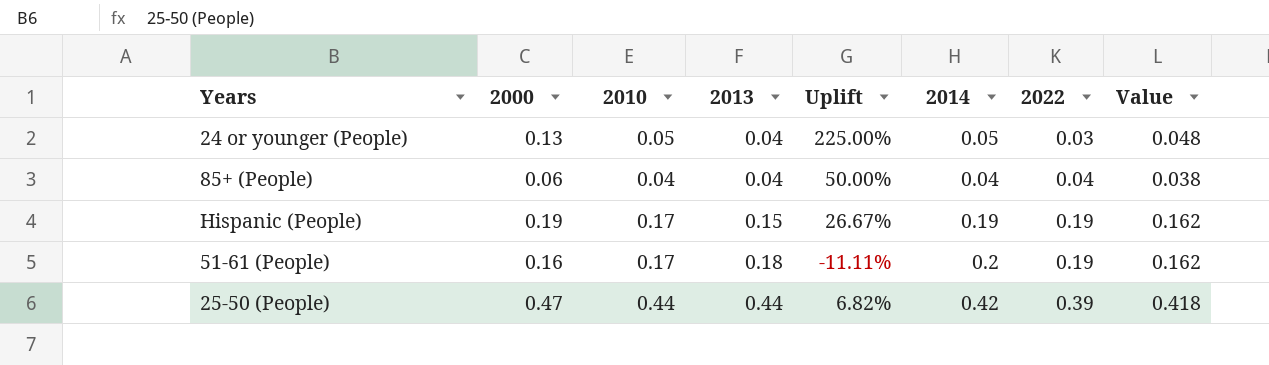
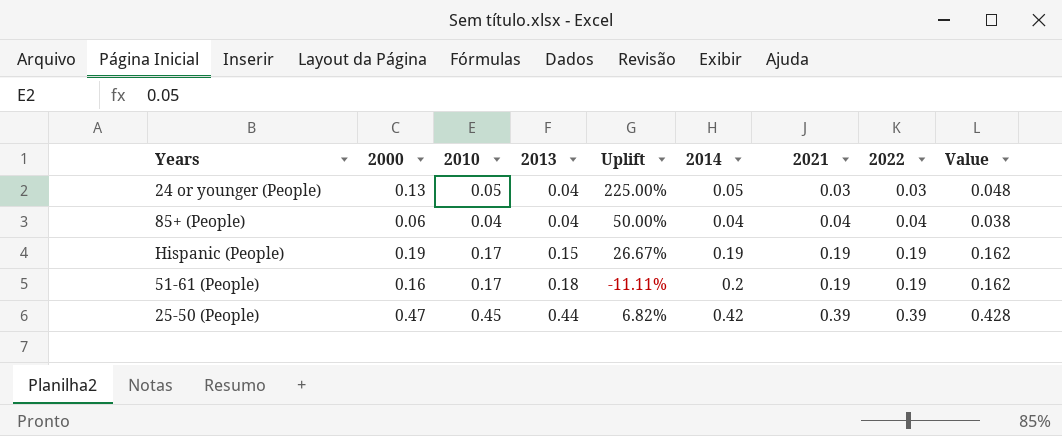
column 2021 | position: none -> 7
25-50 (People) | 2010: 0.44 -> 0.45
25-50 (People) | Value: 0.418 -> 0.428

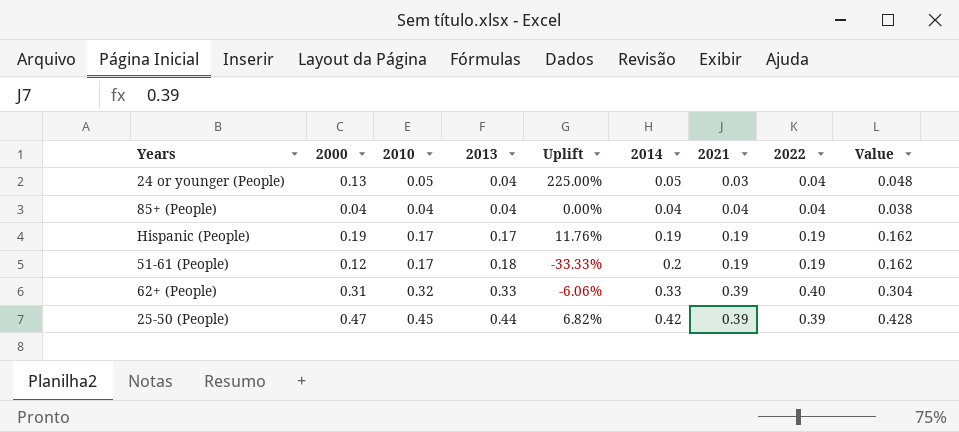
24 or younger (People) | 2022: 0.03 -> 0.04
85+ (People) | 2000: 0.06 -> 0.04
85+ (People) | Uplift: 50.00% -> 0.00%
Hispanic (People) | 2013: 0.15 -> 0.17
Hispanic (People) | Uplift: 26.67% -> 11.76%
51-61 (People) | 2000: 0.16 -> 0.12
51-61 (People) | Uplift: -11.11% -> -33.33%
row 62+ (People): none -> 0.31 | 0.32 | 0.33 | -6.06% | 0.33 | 0.39 | 0.40 | 0.304

